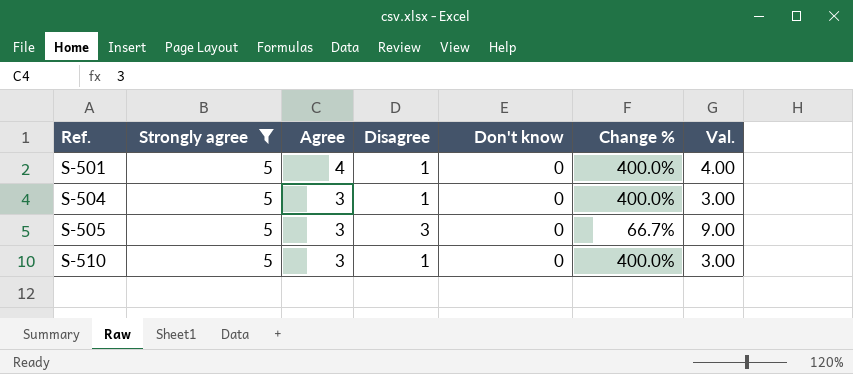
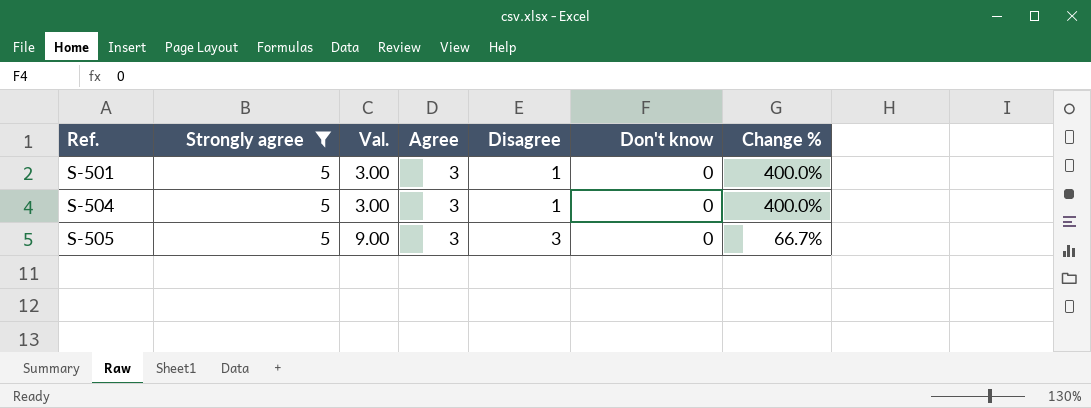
column Val. | position: 7 -> 3
row S-510: 5 | 3 | 1 | 0 | 400.0% | 3.00 -> none
S-501 | Val.: 4.00 -> 3.00
S-501 | Agree: 4 -> 3

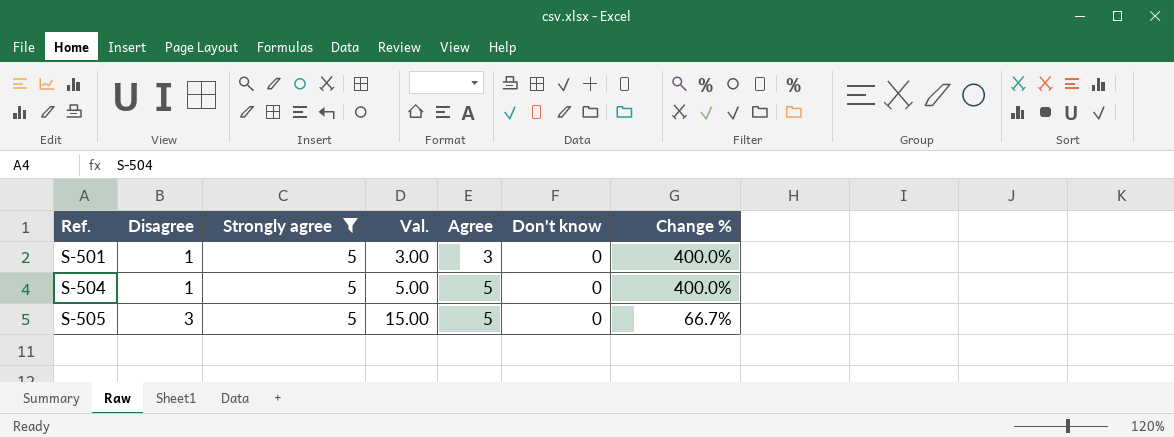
column Disagree | position: 5 -> 2
S-504 | Val.: 3.00 -> 5.00
S-504 | Agree: 3 -> 5
S-505 | Val.: 9.00 -> 15.00
S-505 | Agree: 3 -> 5

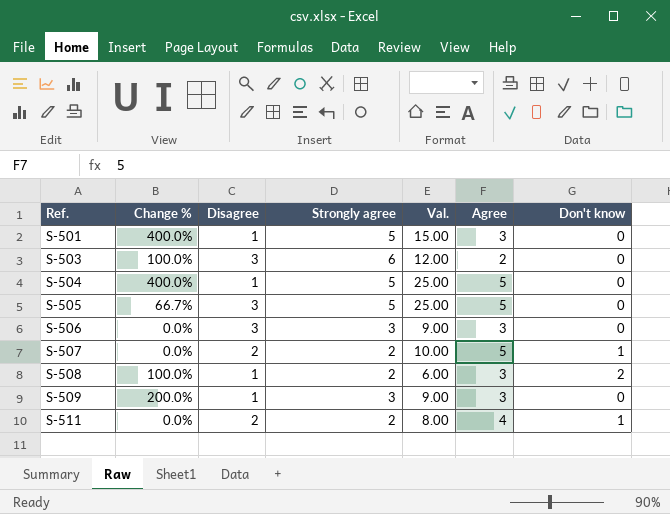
filter: Strongly agree = 5 -> none
column Change % | position: 7 -> 2
column Val. | formula: [Disagree] * [Agree] -> [Strongly agree] * [Agree]

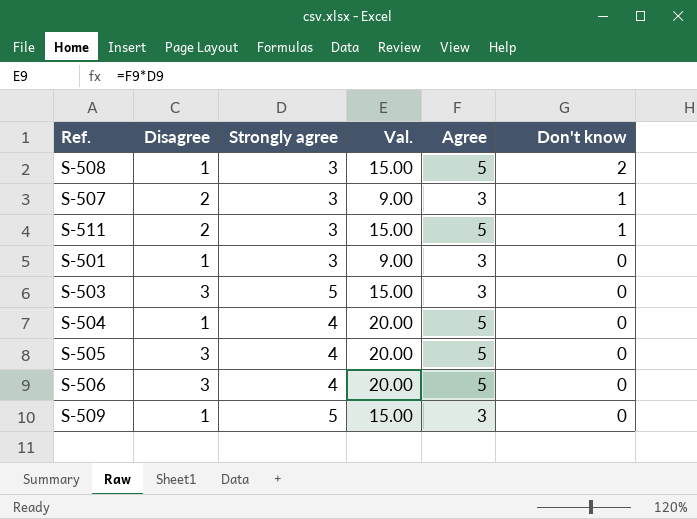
row order: Ref. ascending -> Don't know descending
column Change % | formula: ([Strongly agree] - [Disagree]) / [Disagree] -> none
S-508 | Strongly agree: 2 -> 3
S-508 | Val.: 6.00 -> 15.00
S-508 | Agree: 3 -> 5
S-507 | Strongly agree: 2 -> 3
S-507 | Val.: 10.00 -> 9.00
S-507 | Agree: 5 -> 3
S-511 | Strongly agree: 2 -> 3
S-511 | Val.: 8.00 -> 15.00
S-511 | Agree: 4 -> 5
S-501 | Strongly agree: 5 -> 3
S-501 | Val.: 15.00 -> 9.00
S-503 | Strongly agree: 6 -> 5
S-503 | Val.: 12.00 -> 15.00
S-503 | Agree: 2 -> 3
S-504 | Strongly agree: 5 -> 4
S-504 | Val.: 25.00 -> 20.00
S-505 | Strongly agree: 5 -> 4
S-505 | Val.: 25.00 -> 20.00
S-506 | Strongly agree: 3 -> 4
S-506 | Val.: 9.00 -> 20.00
S-506 | Agree: 3 -> 5
S-509 | Strongly agree: 3 -> 5
S-509 | Val.: 9.00 -> 15.00

